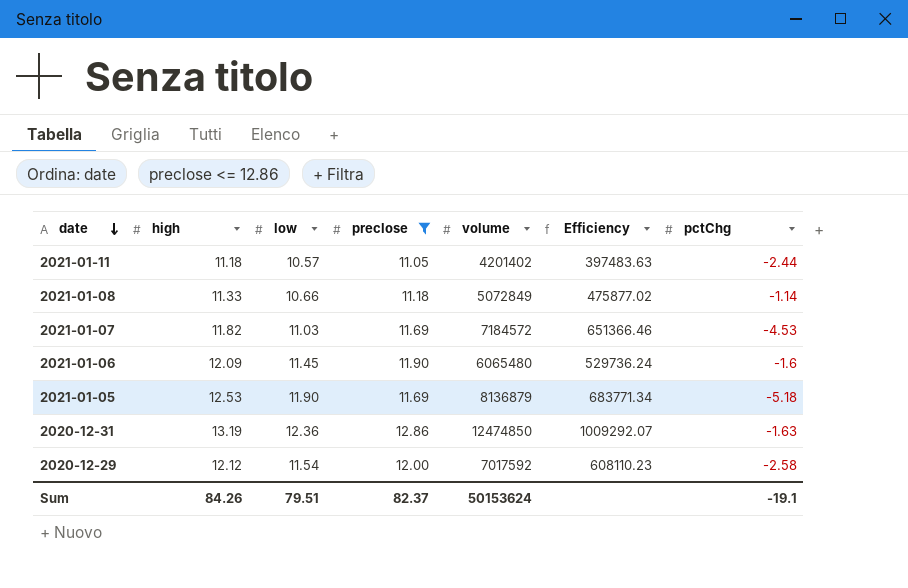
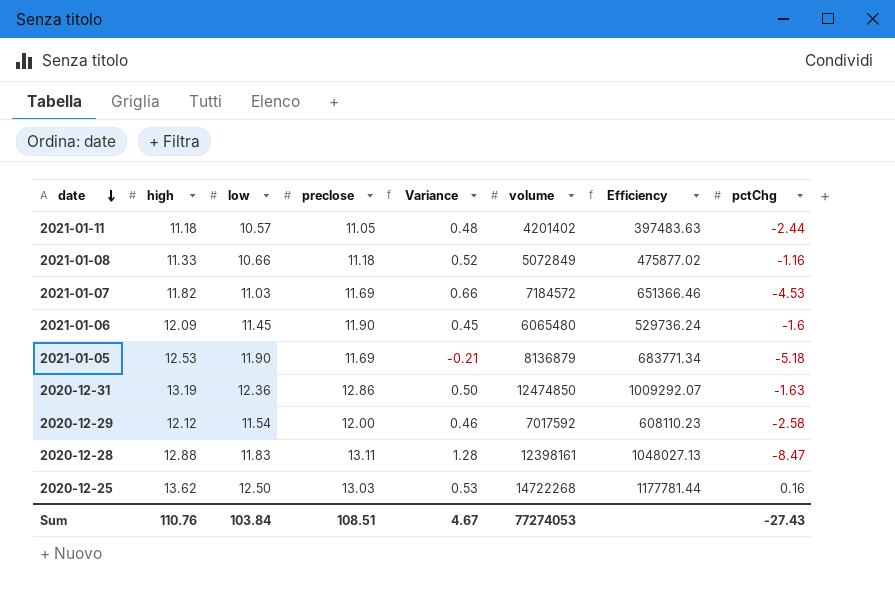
filter: preclose <= 12.86 -> none
column Variance | formula: none -> [preclose] - [low]
2021-01-08 | pctChg: -1.14 -> -1.16
Sum | high: 84.26 -> 110.76
Sum | low: 79.51 -> 103.84
Sum | preclose: 82.37 -> 108.51
Sum | volume: 50153624 -> 77274053
Sum | pctChg: -19.1 -> -27.43

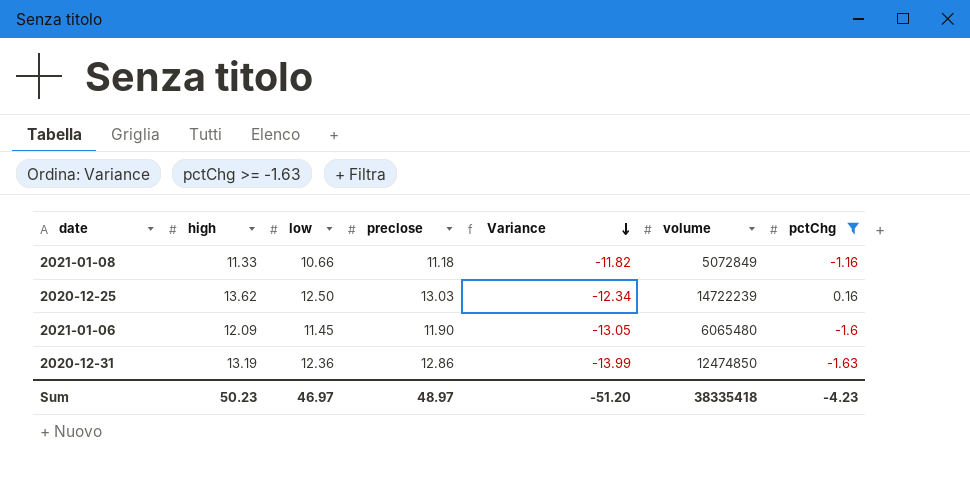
filter: none -> pctChg >= -1.63
row order: date descending -> Variance descending
column Efficiency | formula: [volume] / [low] -> none
column Variance | formula: [preclose] - [low] -> [pctChg] - [low]
2020-12-25 | volume: 14722268 -> 14722239
Sum | high: 110.76 -> 50.23
Sum | low: 103.84 -> 46.97
Sum | preclose: 108.51 -> 48.97
Sum | Variance: 4.67 -> -51.20
Sum | volume: 77274053 -> 38335418
Sum | pctChg: -27.43 -> -4.23

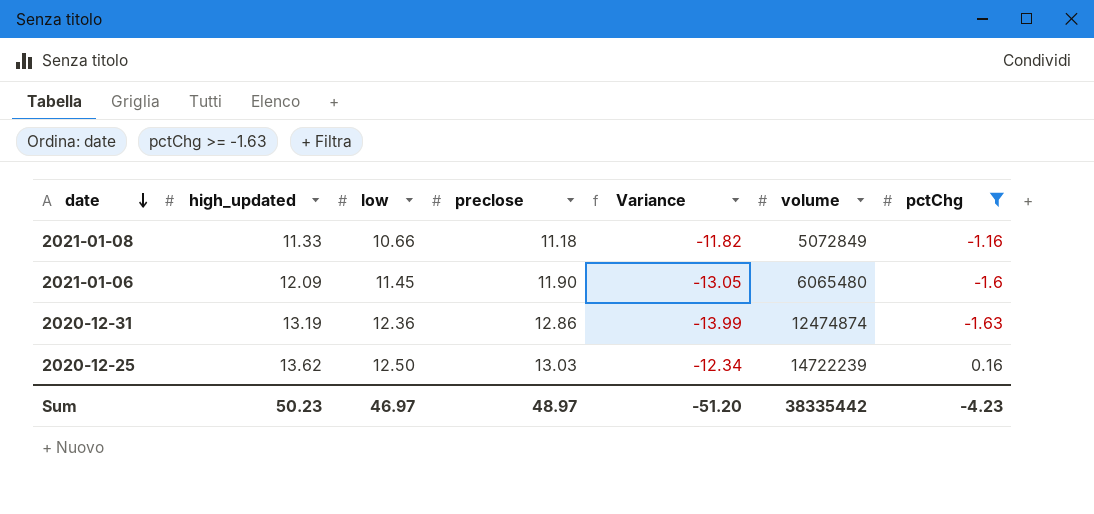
row order: Variance descending -> date descending
column name: high -> high_updated
2020-12-31 | volume: 12474850 -> 12474874
Sum | volume: 38335418 -> 38335442

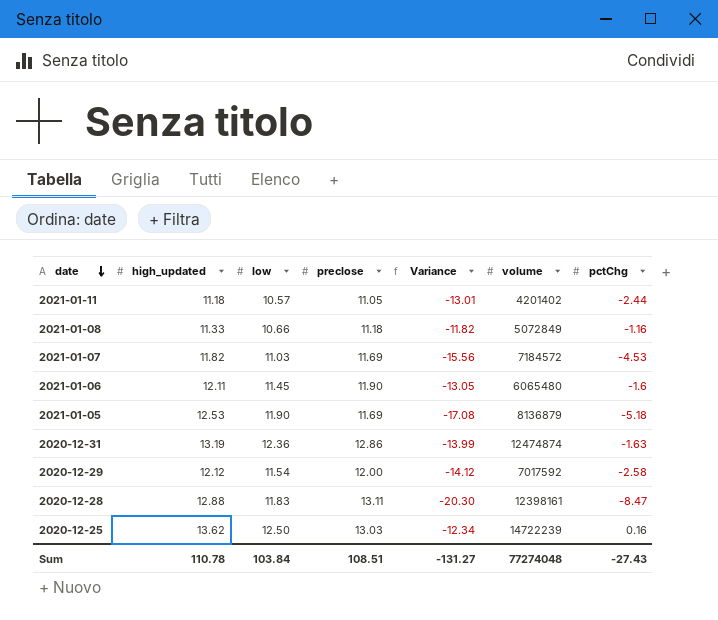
filter: pctChg >= -1.63 -> none
2021-01-06 | high_updated: 12.09 -> 12.11
Sum | high_updated: 50.23 -> 110.78
Sum | low: 46.97 -> 103.84
Sum | preclose: 48.97 -> 108.51
Sum | Variance: -51.20 -> -131.27
Sum | volume: 38335442 -> 77274048
Sum | pctChg: -4.23 -> -27.43

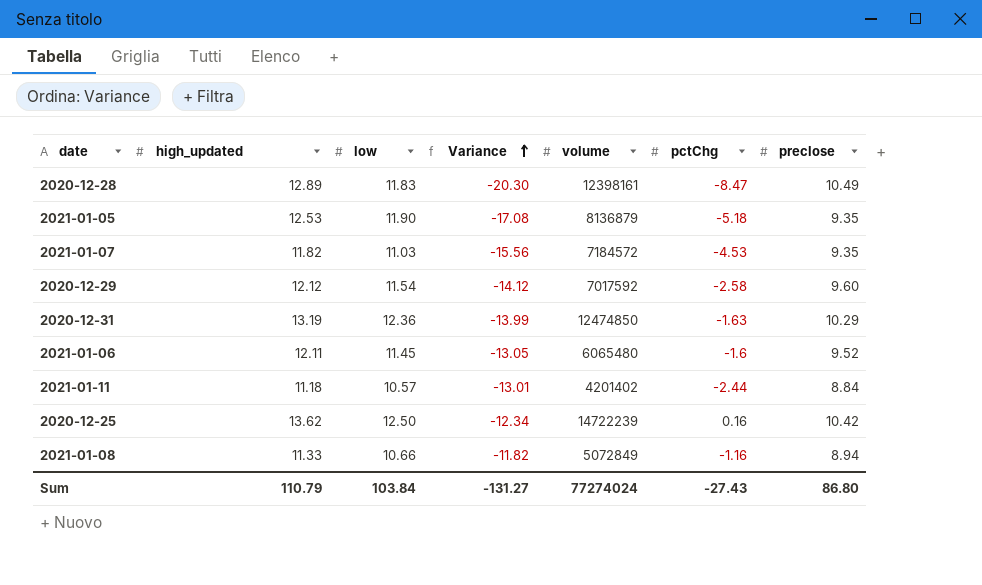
row order: date descending -> Variance ascending
column preclose | position: 4 -> 7
2020-12-28 | high_updated: 12.88 -> 12.89
2020-12-28 | preclose: 13.11 -> 10.49
2021-01-05 | preclose: 11.69 -> 9.35
2021-01-07 | preclose: 11.69 -> 9.35
2020-12-29 | preclose: 12.00 -> 9.60
2020-12-31 | volume: 12474874 -> 12474850
2020-12-31 | preclose: 12.86 -> 10.29
2021-01-06 | preclose: 11.90 -> 9.52
2021-01-11 | preclose: 11.05 -> 8.84
2020-12-25 | preclose: 13.03 -> 10.42
2021-01-08 | preclose: 11.18 -> 8.94
Sum | high_updated: 110.78 -> 110.79
Sum | volume: 77274048 -> 77274024
Sum | preclose: 108.51 -> 86.80

